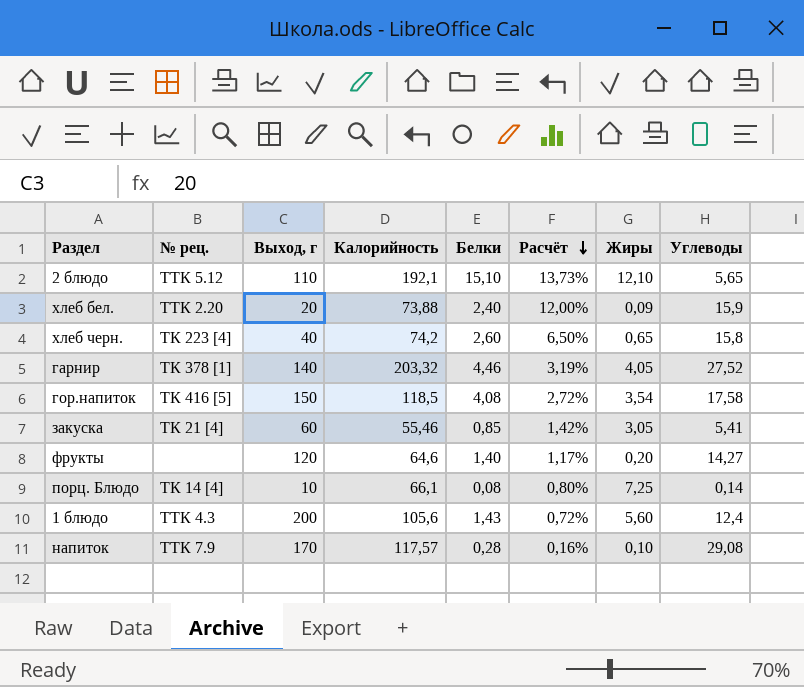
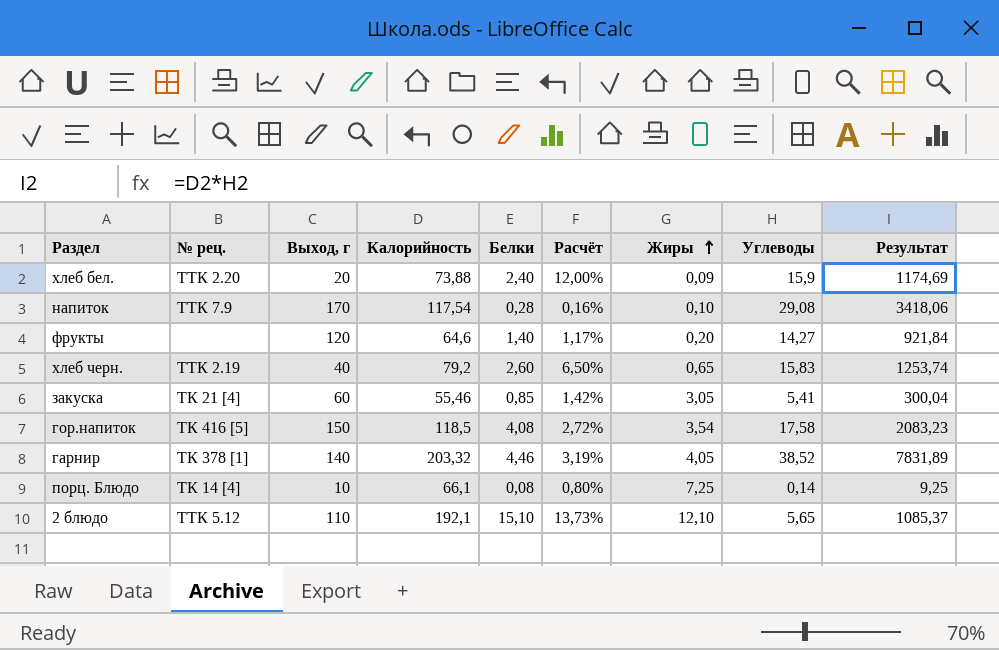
row order: Расчёт descending -> Жиры ascending
column Результат | formula: none -> [Калорийность] * [Углеводы]
row 1 блюдо: ТТК 4.3 | 200 | 105,6 | 1,43 | 0,72% | 5,60 | 12,4 -> none
напиток | Калорийность: 117,57 -> 117,54
хлеб черн. | № рец.: ТК 223 [4] -> ТТК 2.19
хлеб черн. | Калорийность: 74,2 -> 79,2
хлеб черн. | Углеводы: 15,8 -> 15,83
гарнир | Углеводы: 27,52 -> 38,52

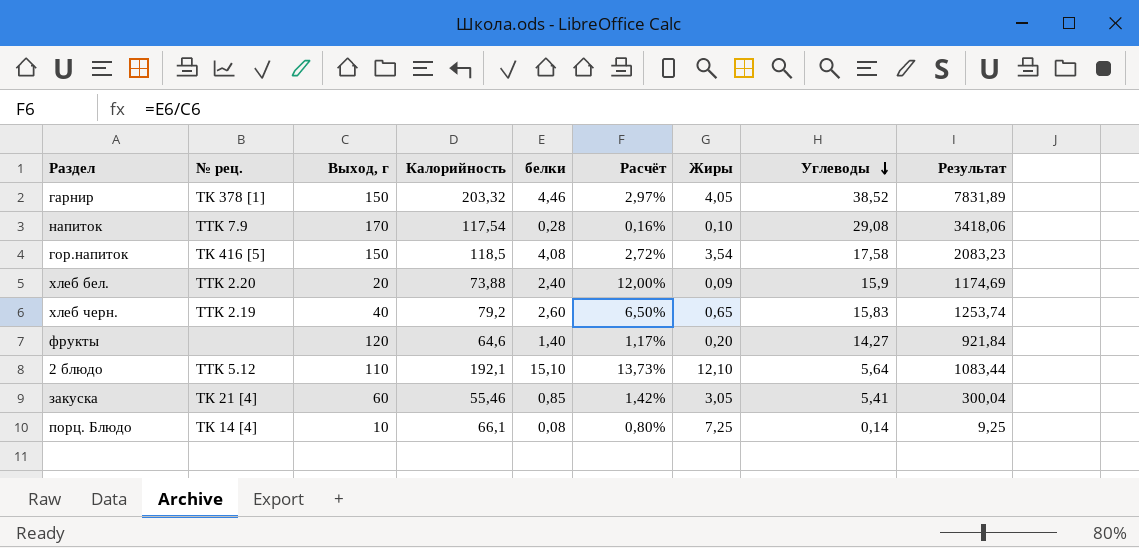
row order: Жиры ascending -> Углеводы descending
column name: Белки -> белки
гарнир | Выход, г: 140 -> 150
гарнир | Расчёт: 3,19% -> 2,97%
2 блюдо | Углеводы: 5,65 -> 5,64
2 блюдо | Результат: 1085,37 -> 1083,44

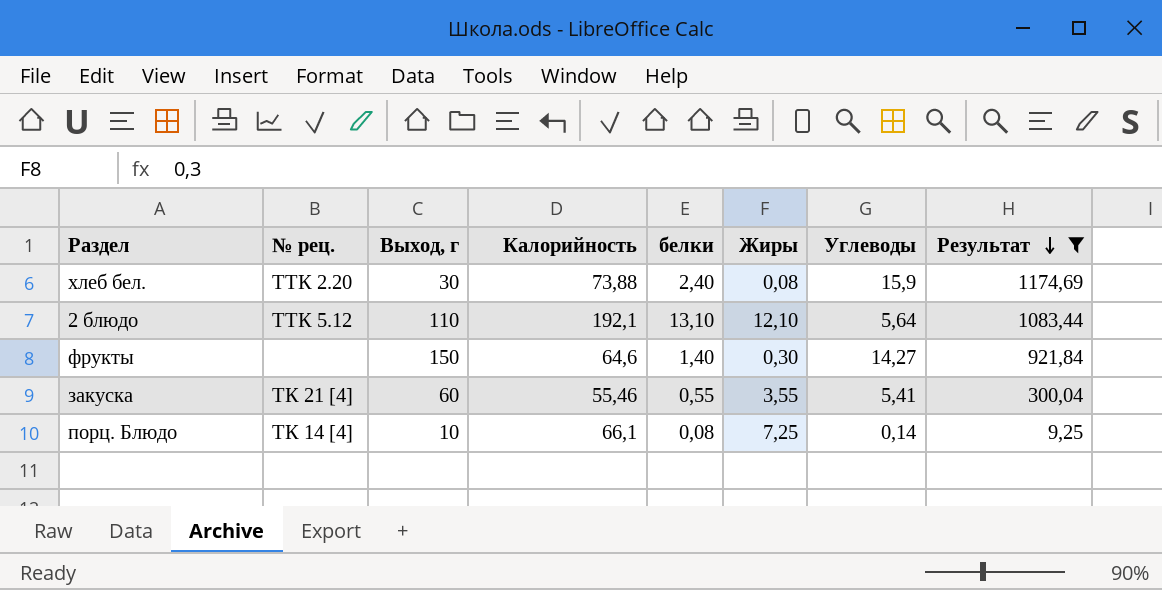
filter: none -> Результат <= 1174,69
row order: Углеводы descending -> Результат descending
column Расчёт | formula: [белки] / [Выход, г] -> none
хлеб бел. | Выход, г: 20 -> 30
хлеб бел. | Жиры: 0,09 -> 0,08
2 блюдо | белки: 15,10 -> 13,10
фрукты | Выход, г: 120 -> 150
фрукты | Жиры: 0,20 -> 0,30
закуска | белки: 0,85 -> 0,55
закуска | Жиры: 3,05 -> 3,55

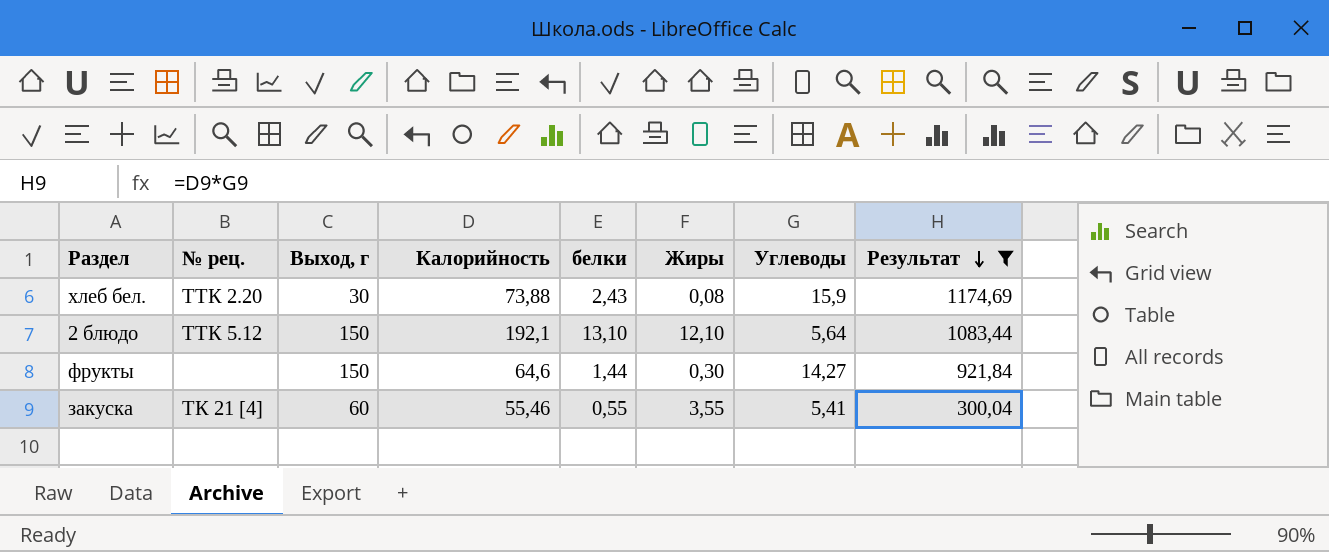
row порц. Блюдо: ТК 14 [4] | 10 | 66,1 | 0,08 | 7,25 | 0,14 | 9,25 -> none
хлеб бел. | белки: 2,40 -> 2,43
2 блюдо | Выход, г: 110 -> 150
фрукты | белки: 1,40 -> 1,44

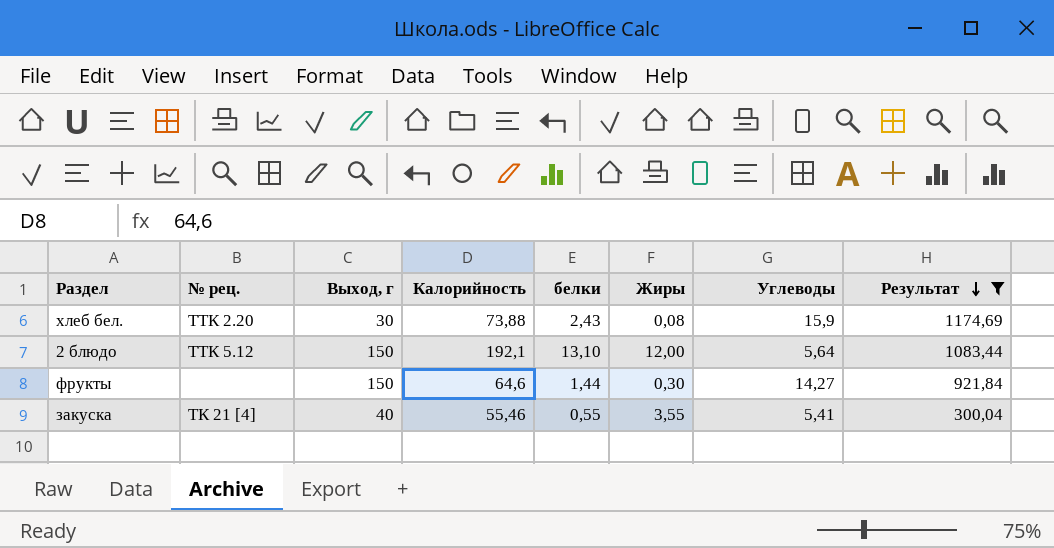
2 блюдо | Жиры: 12,10 -> 12,00
закуска | Выход, г: 60 -> 40

